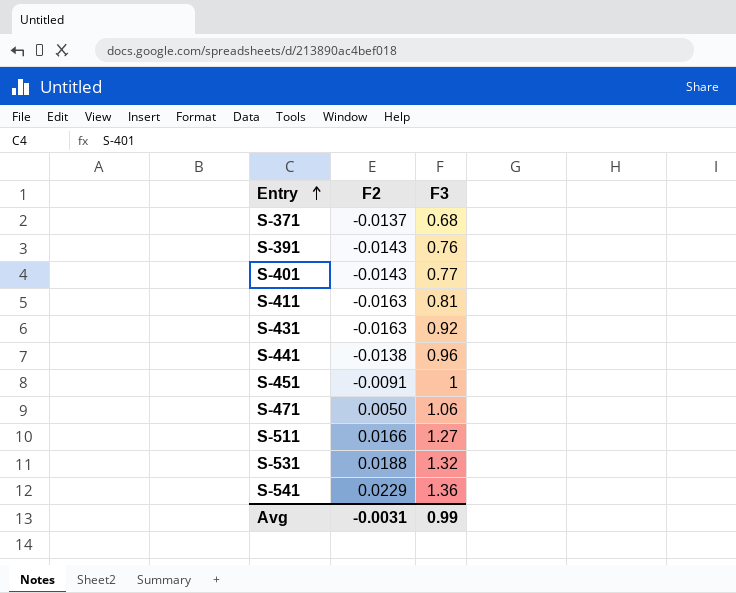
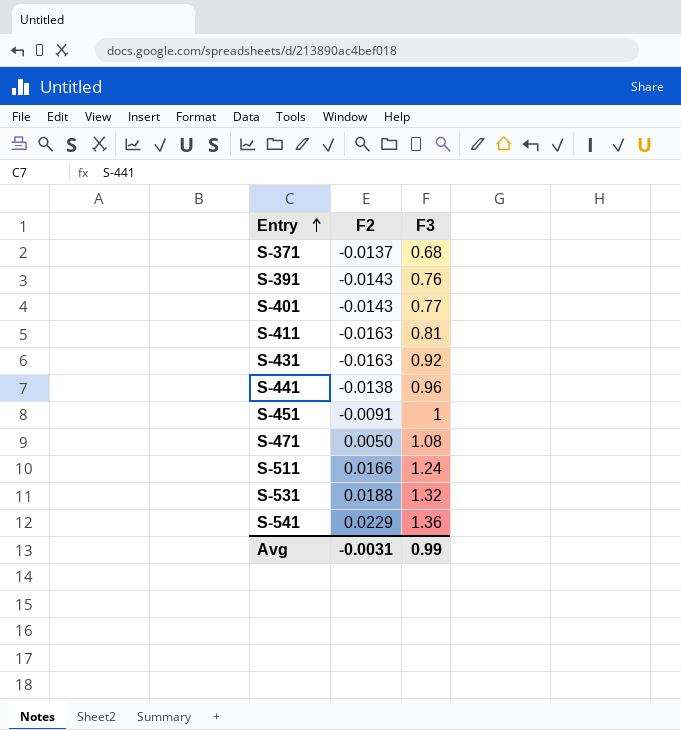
S-471 | F3: 1.06 -> 1.08
S-511 | F3: 1.27 -> 1.24

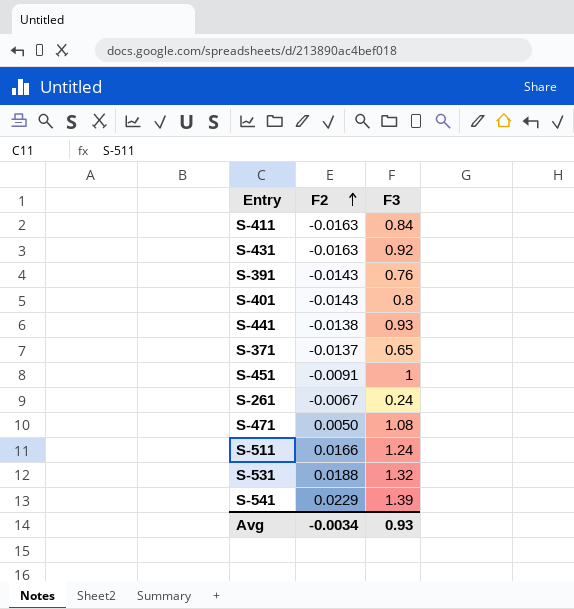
row order: Entry ascending -> F2 ascending
S-411 | F3: 0.81 -> 0.84
S-401 | F3: 0.77 -> 0.8
S-441 | F3: 0.96 -> 0.93
S-371 | F3: 0.68 -> 0.65
row S-261: none -> -0.0067 | 0.24
S-541 | F3: 1.36 -> 1.39
Avg | F2: -0.0031 -> -0.0034
Avg | F3: 0.99 -> 0.93

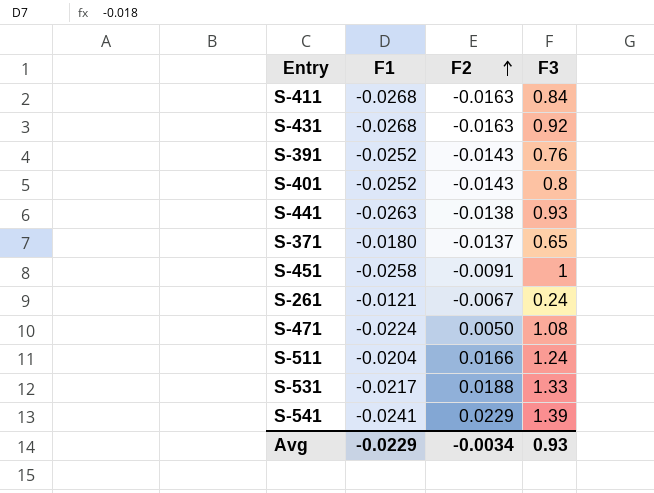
column F1 | position: none -> 2
S-531 | F3: 1.32 -> 1.33

